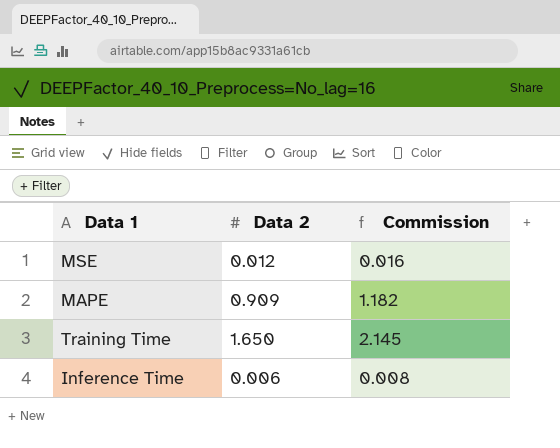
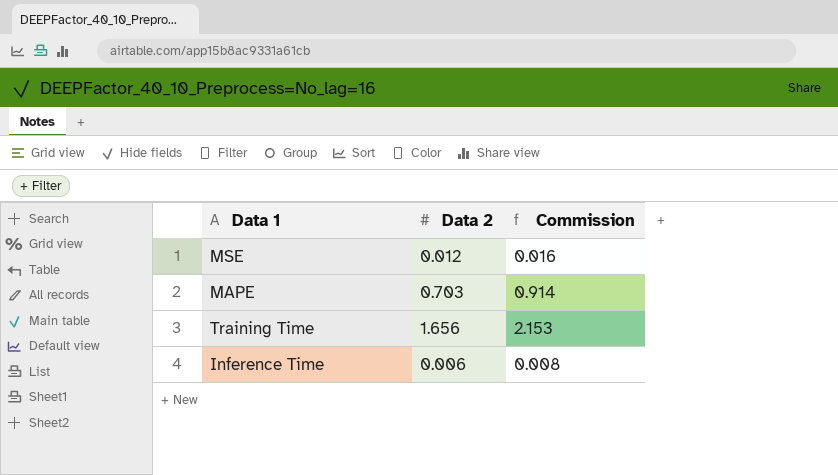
MAPE | Data 2: 0.909 -> 0.703
MAPE | Commission: 1.182 -> 0.914
Training Time | Data 2: 1.650 -> 1.656
Training Time | Commission: 2.145 -> 2.153

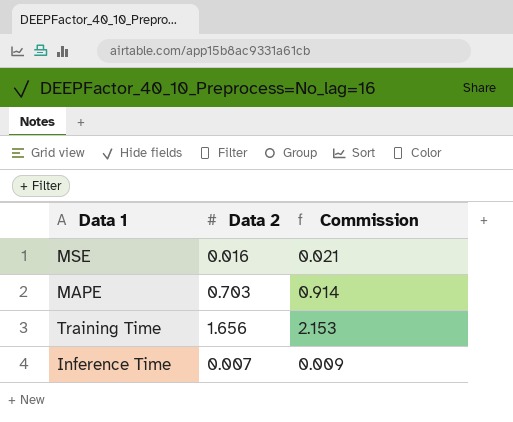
MSE | Data 2: 0.012 -> 0.016
MSE | Commission: 0.016 -> 0.021
Inference Time | Data 2: 0.006 -> 0.007
Inference Time | Commission: 0.008 -> 0.009

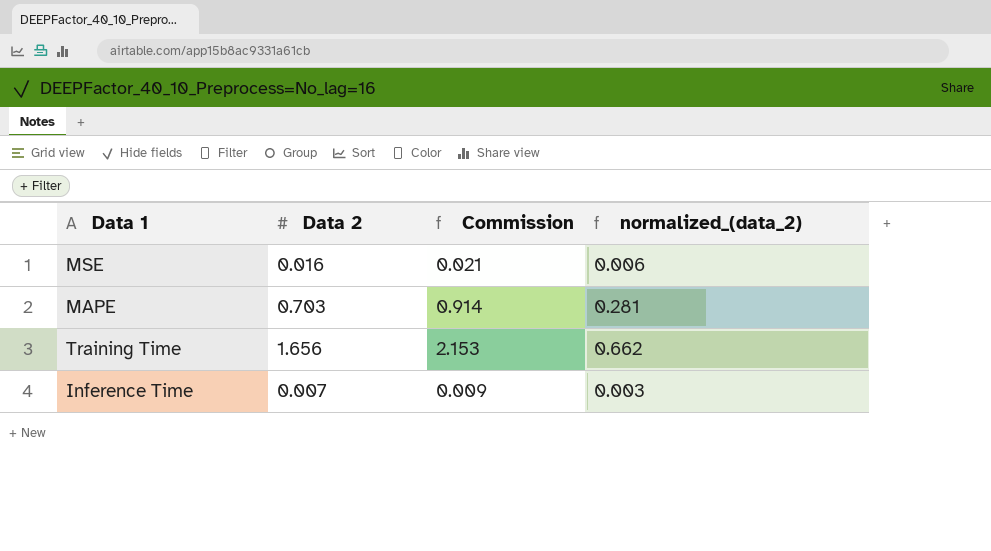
column normalized_(data_2) | formula: none -> [Data 2] * 0.4

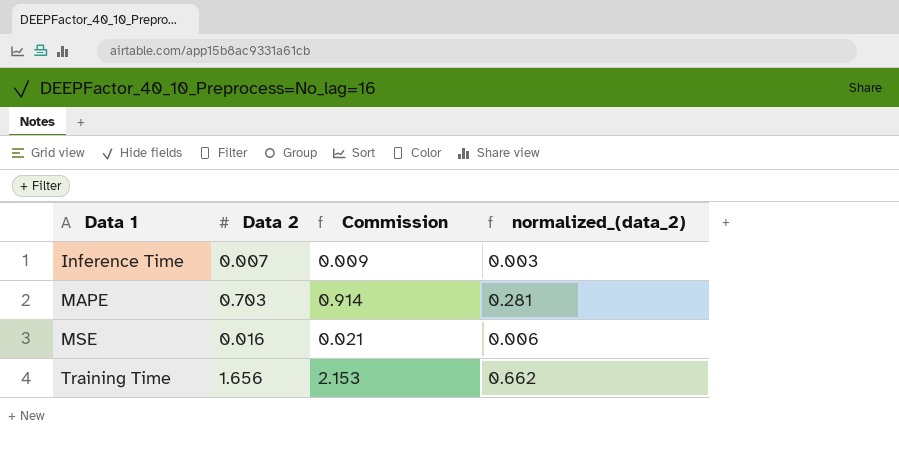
row order: none -> Data 1 ascending

